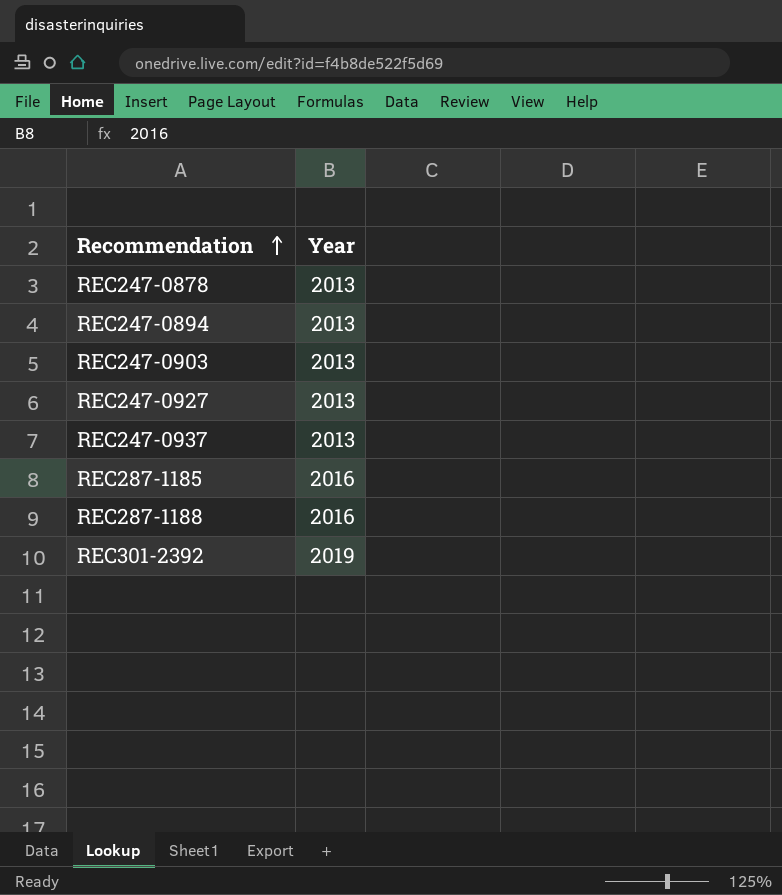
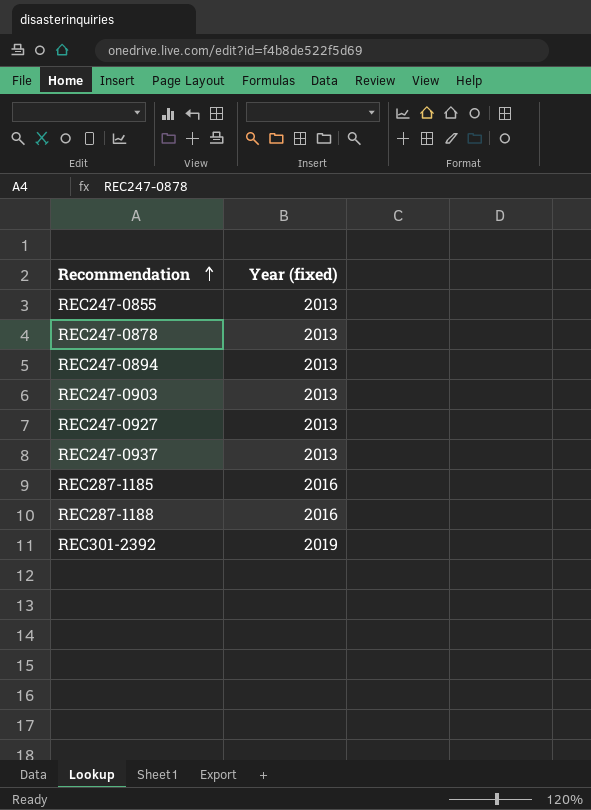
column name: Year -> Year (fixed)
row REC247-0855: none -> 2013

